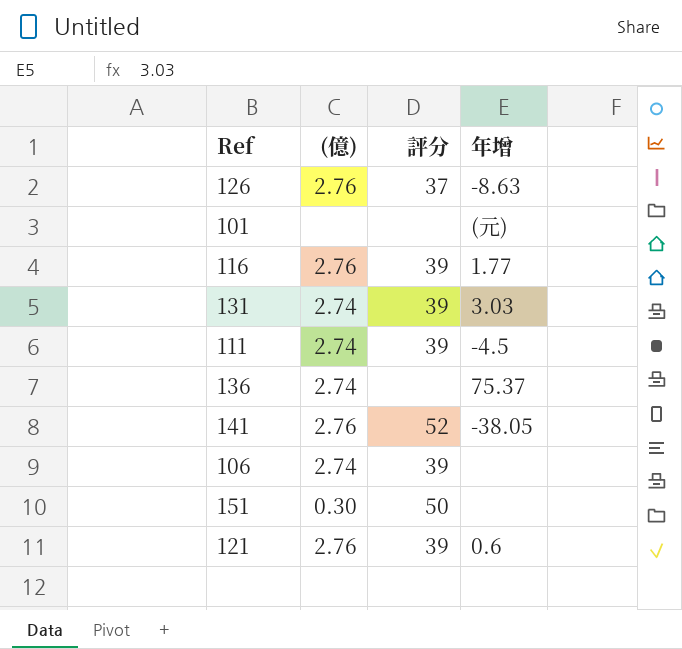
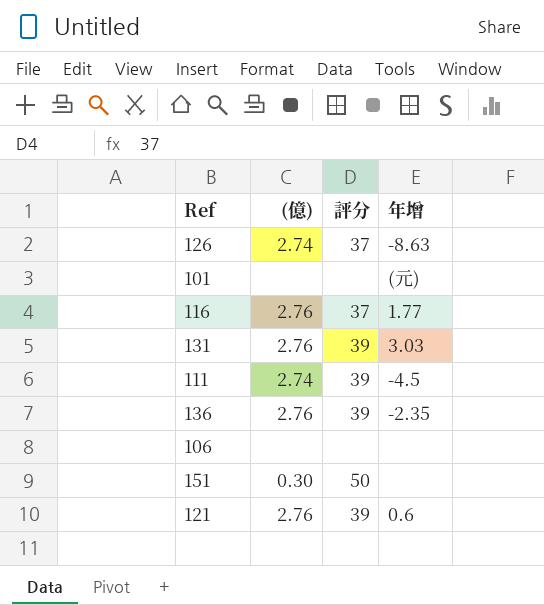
row 141: 2.76 | 52 | -38.05 -> none
126 | (億): 2.76 -> 2.74
116 | 評分: 39 -> 37
131 | (億): 2.74 -> 2.76
136 | (億): 2.74 -> 2.76
136 | 評分: none -> 39
136 | 年增: 75.37 -> -2.35
106 | (億): 2.74 -> none
106 | 評分: 39 -> none

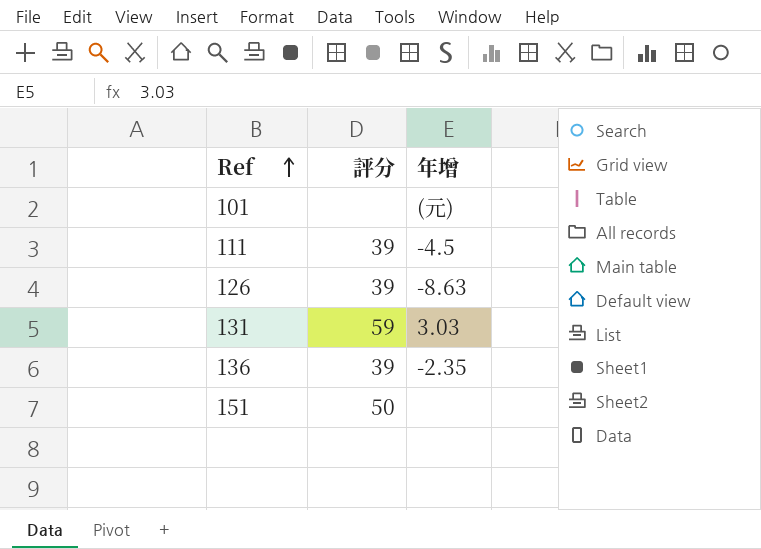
row order: none -> Ref ascending
column (億) | position: 2 -> none
row 116: 2.76 | 37 | 1.77 -> none
row 106: none | none | none -> none
row 121: 2.76 | 39 | 0.6 -> none
126 | 評分: 37 -> 39
131 | 評分: 39 -> 59

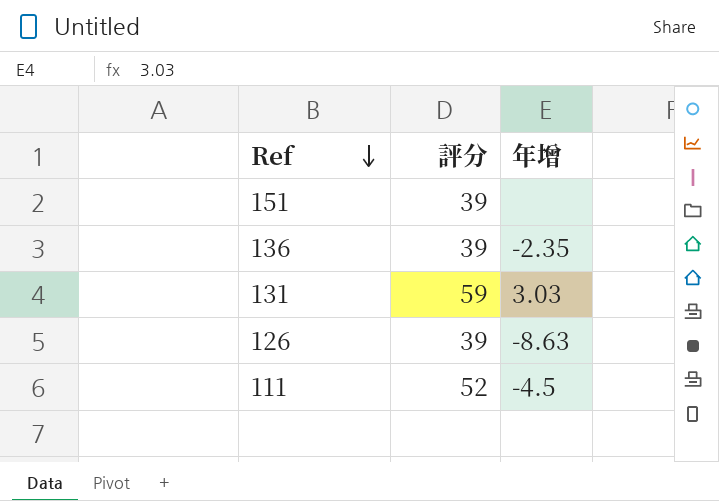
row order: Ref ascending -> Ref descending
row 101: none | (元) -> none
151 | 評分: 50 -> 39
111 | 評分: 39 -> 52

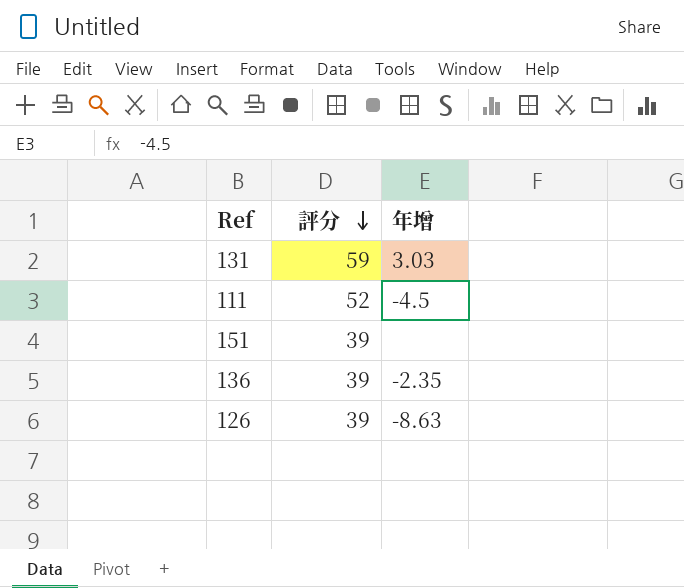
row order: Ref descending -> 評分 descending

